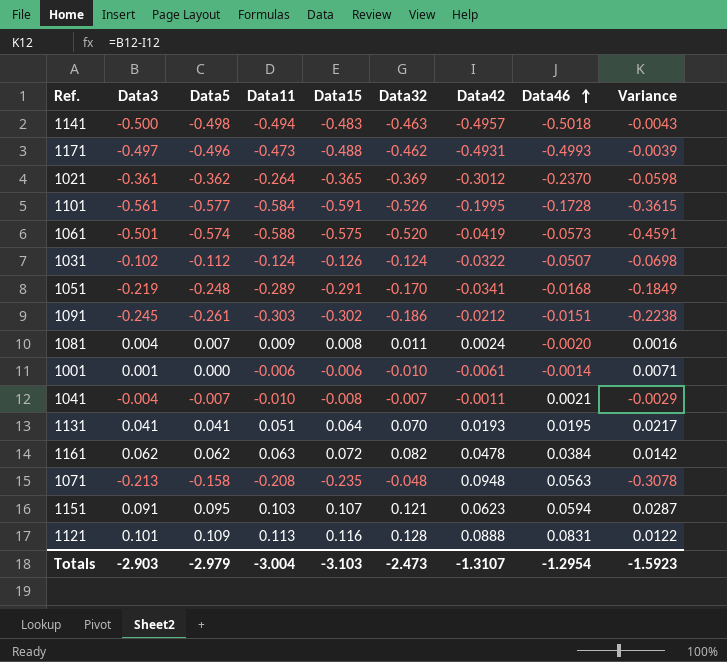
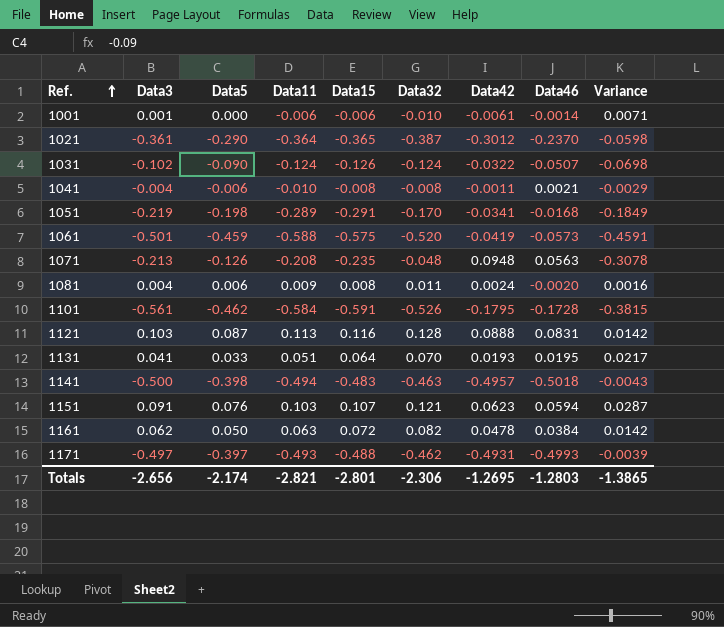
row order: Data46 ascending -> Ref. ascending
row 1091: -0.245 | -0.261 | -0.303 | -0.302 | -0.186 | -0.0212 | -0.0151 | -0.2238 -> none
1021 | Data5: -0.362 -> -0.290
1021 | Data11: -0.264 -> -0.364
1021 | Data32: -0.369 -> -0.387
1031 | Data5: -0.112 -> -0.090
1041 | Data5: -0.007 -> -0.006
1041 | Data32: -0.007 -> -0.008
1051 | Data5: -0.248 -> -0.198
1061 | Data5: -0.574 -> -0.459
1071 | Data5: -0.158 -> -0.126
1081 | Data5: 0.007 -> 0.006
1101 | Data5: -0.577 -> -0.462
1101 | Data42: -0.1995 -> -0.1795
1101 | Variance: -0.3615 -> -0.3815
1121 | Data3: 0.101 -> 0.103
1121 | Data5: 0.109 -> 0.087
1121 | Variance: 0.0122 -> 0.0142
1131 | Data5: 0.041 -> 0.033
1141 | Data5: -0.498 -> -0.398
1151 | Data5: 0.095 -> 0.076
1161 | Data5: 0.062 -> 0.050
1171 | Data5: -0.496 -> -0.397
1171 | Data11: -0.473 -> -0.493
Totals | Data3: -2.903 -> -2.656
Totals | Data5: -2.979 -> -2.174
Totals | Data11: -3.004 -> -2.821
Totals | Data15: -3.103 -> -2.801
Totals | Data32: -2.473 -> -2.306
Totals | Data42: -1.3107 -> -1.2695
Totals | Data46: -1.2954 -> -1.2803
Totals | Variance: -1.5923 -> -1.3865

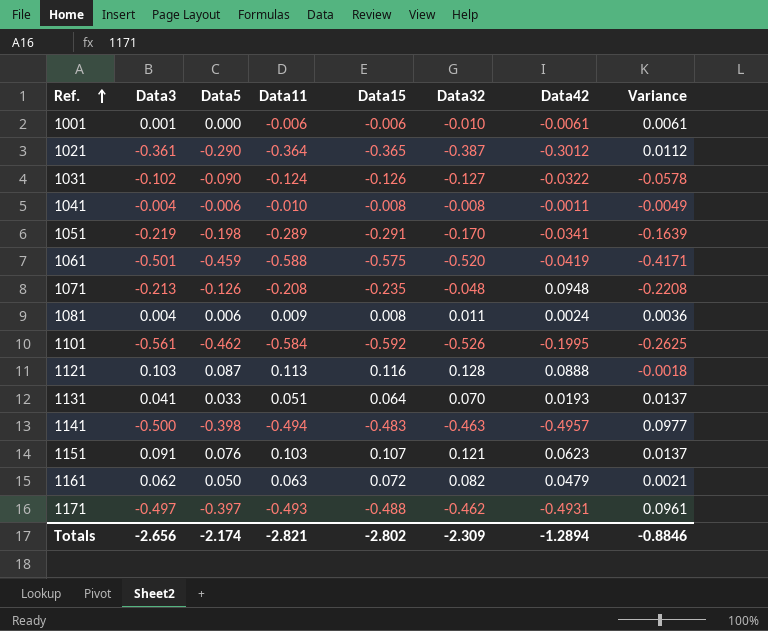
column Data46 | position: 8 -> none
column Variance | formula: [Data3] - [Data42] -> [Data5] - [Data42]
1031 | Data32: -0.124 -> -0.127
1101 | Data15: -0.591 -> -0.592
1101 | Data42: -0.1795 -> -0.1995
1161 | Data42: 0.0478 -> 0.0479
Totals | Data15: -2.801 -> -2.802
Totals | Data32: -2.306 -> -2.309
Totals | Data42: -1.2695 -> -1.2894
Totals | Variance: -1.3865 -> -0.8846

